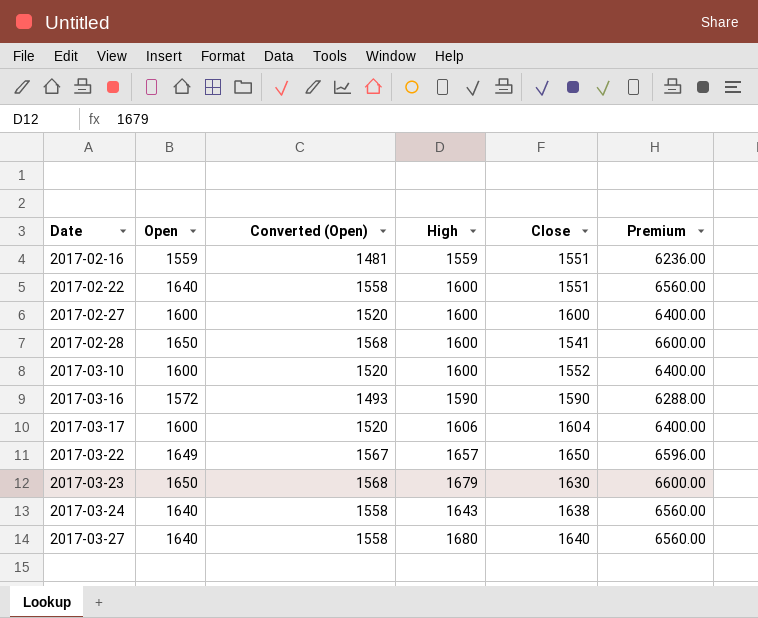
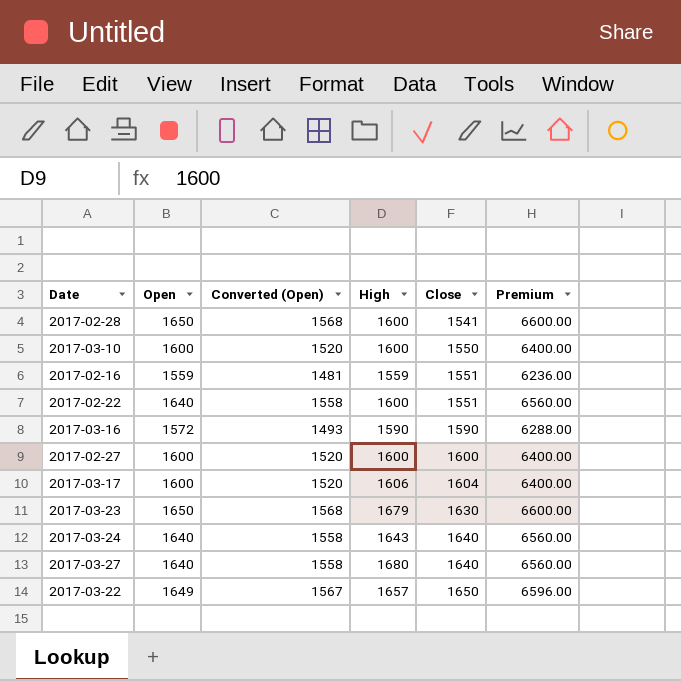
row order: Date ascending -> Close ascending
2017-03-10 | Close: 1552 -> 1550
2017-03-24 | Close: 1638 -> 1640

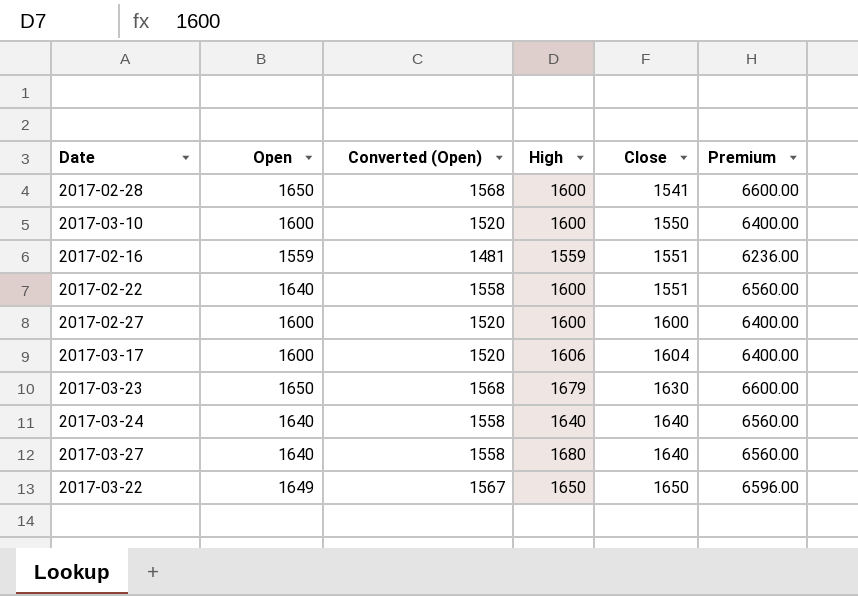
row 2017-03-16: 1572 | 1493 | 1590 | 1590 | 6288.00 -> none
2017-03-24 | High: 1643 -> 1640
2017-03-22 | High: 1657 -> 1650

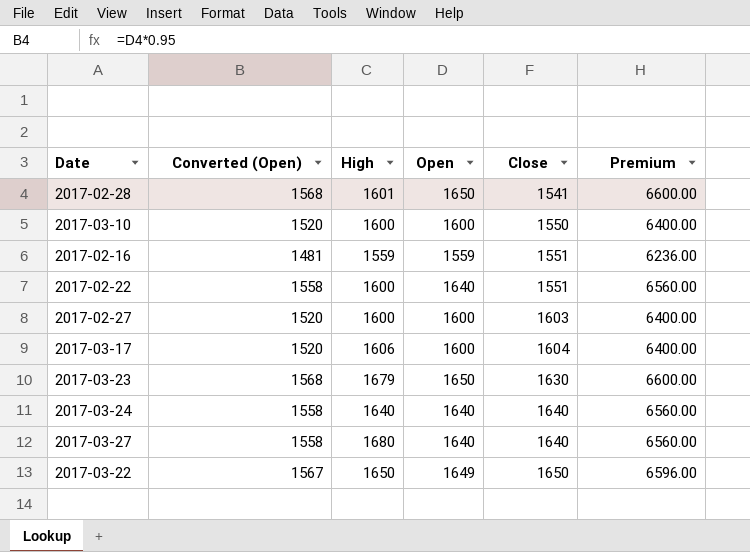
column Open | position: 2 -> 4
2017-02-28 | High: 1600 -> 1601
2017-02-27 | Close: 1600 -> 1603

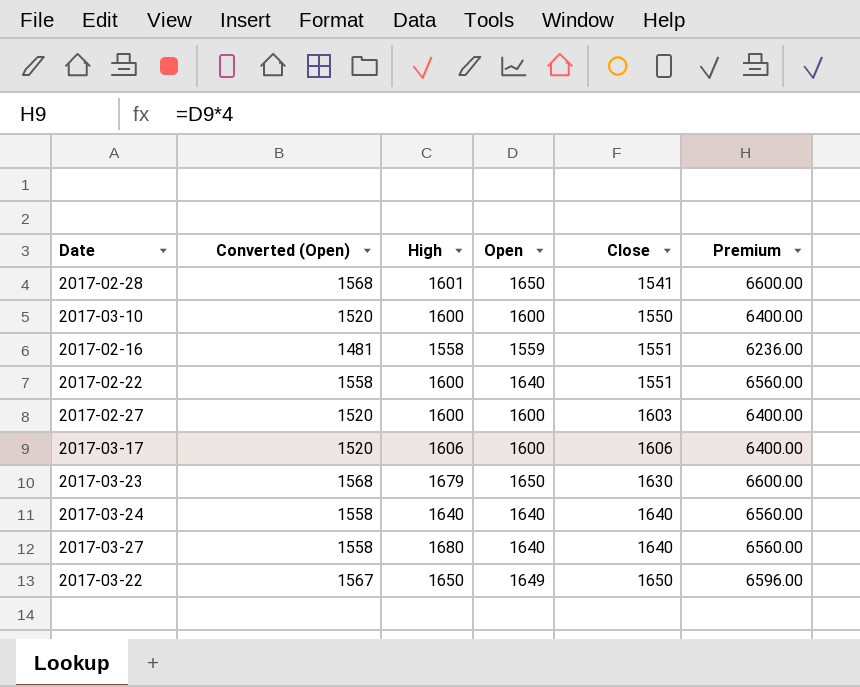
2017-02-16 | High: 1559 -> 1558
2017-03-17 | Close: 1604 -> 1606

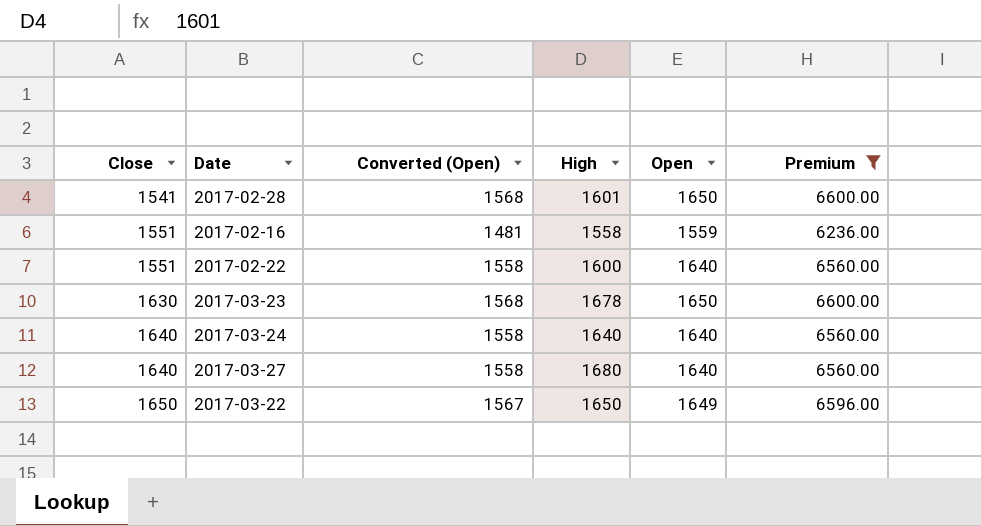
filter: none -> Premium != 6400.00
column Close | position: 5 -> 1
2017-03-23 | High: 1679 -> 1678

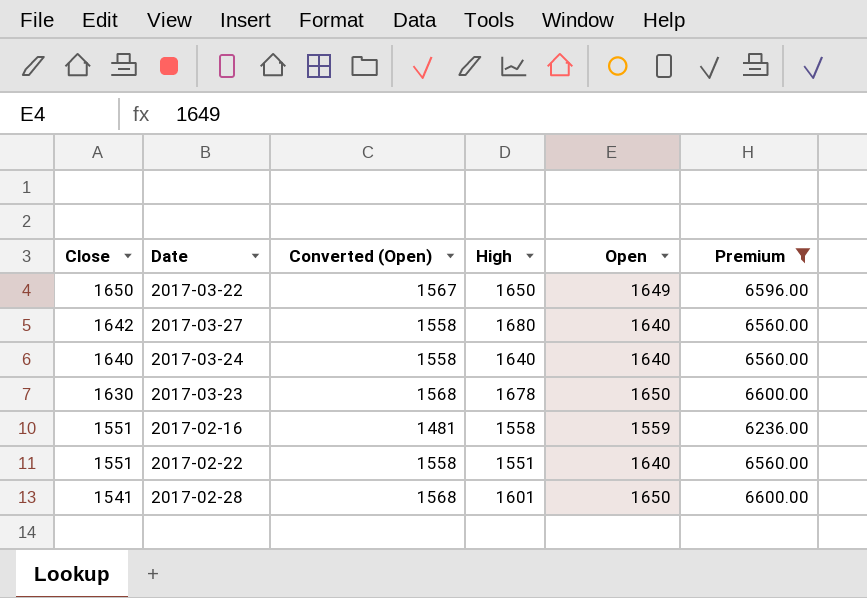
row order: Close ascending -> Close descending
2017-03-27 | Close: 1640 -> 1642
2017-02-22 | High: 1600 -> 1551

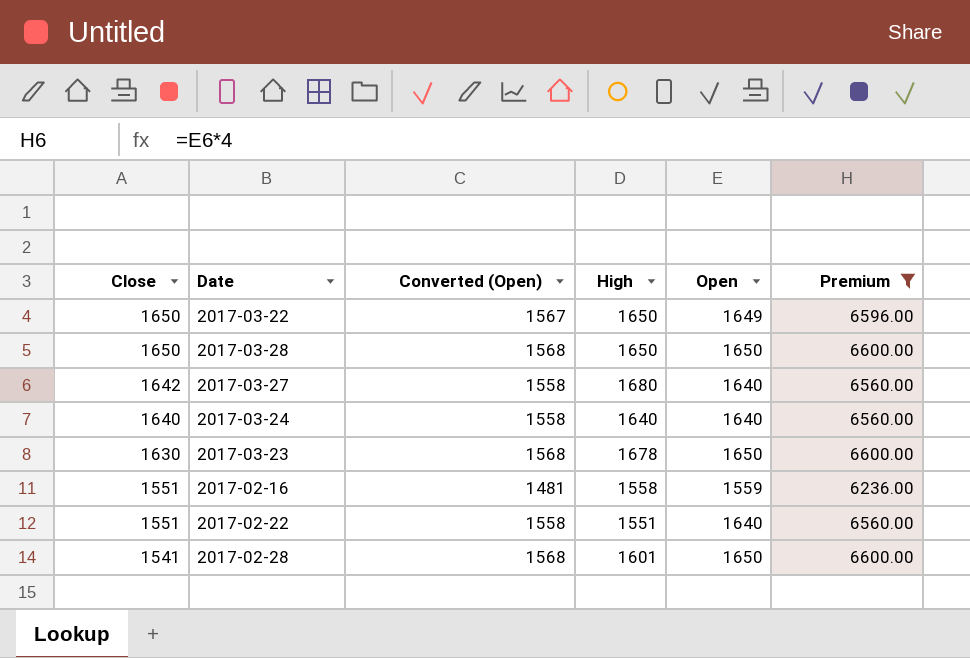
row 2017-03-28: none -> 1650 | 1568 | 1650 | 1650 | 6600.00

